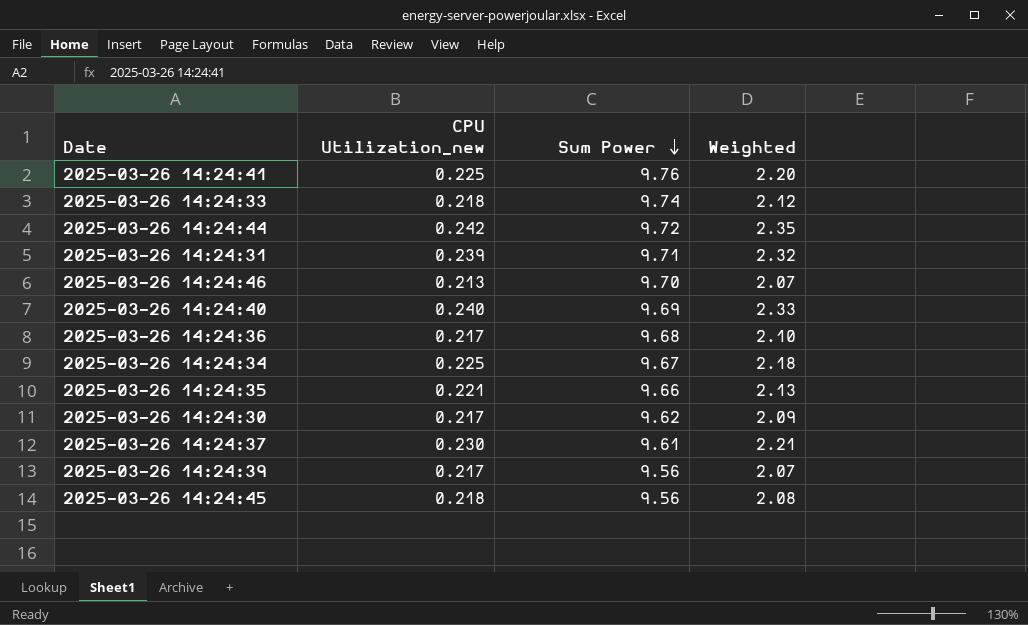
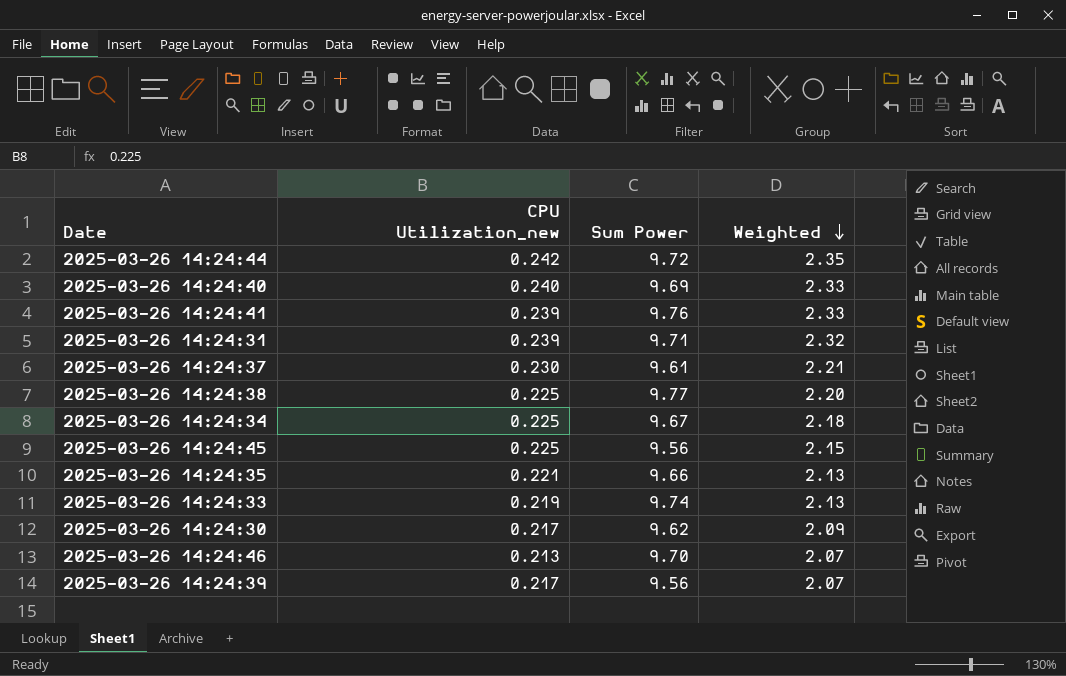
row order: Sum Power descending -> Weighted descending
row 2025-03-26 14:24:36: 0.217 | 9.68 | 2.10 -> none
2025-03-26 14:24:41 | CPU Utilization_new: 0.225 -> 0.239
2025-03-26 14:24:41 | Weighted: 2.20 -> 2.33
row 2025-03-26 14:24:38: none -> 0.225 | 9.77 | 2.20
2025-03-26 14:24:45 | CPU Utilization_new: 0.218 -> 0.225
2025-03-26 14:24:45 | Weighted: 2.08 -> 2.15
2025-03-26 14:24:33 | CPU Utilization_new: 0.218 -> 0.219
2025-03-26 14:24:33 | Weighted: 2.12 -> 2.13

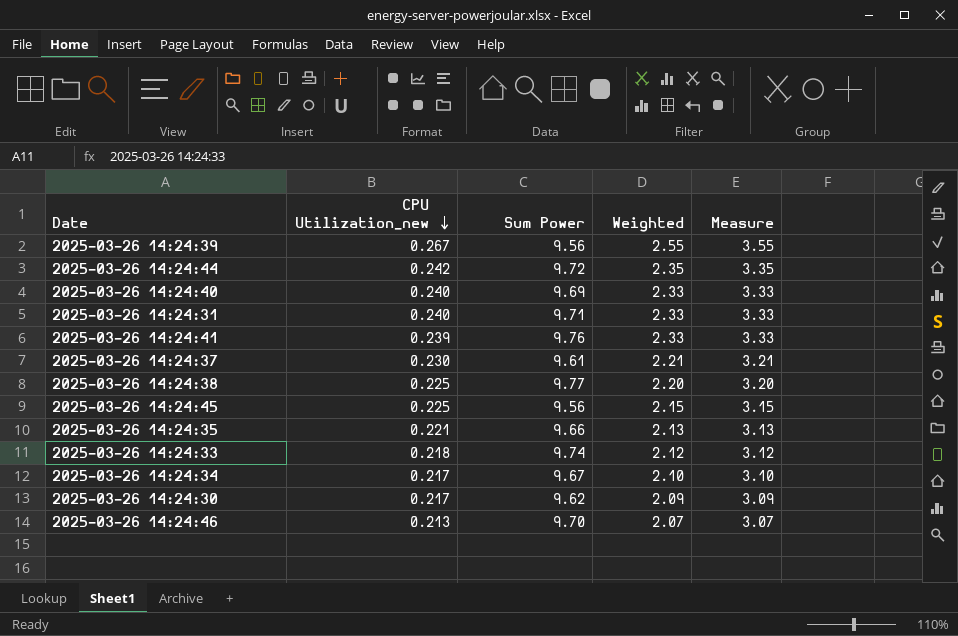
row order: Weighted descending -> CPU Utilization_new descending
column Measure | formula: none -> [Weighted] + 1
2025-03-26 14:24:39 | CPU Utilization_new: 0.217 -> 0.267
2025-03-26 14:24:39 | Weighted: 2.07 -> 2.55
2025-03-26 14:24:31 | CPU Utilization_new: 0.239 -> 0.240
2025-03-26 14:24:31 | Weighted: 2.32 -> 2.33
2025-03-26 14:24:33 | CPU Utilization_new: 0.219 -> 0.218
2025-03-26 14:24:33 | Weighted: 2.13 -> 2.12
2025-03-26 14:24:34 | CPU Utilization_new: 0.225 -> 0.217
2025-03-26 14:24:34 | Weighted: 2.18 -> 2.10

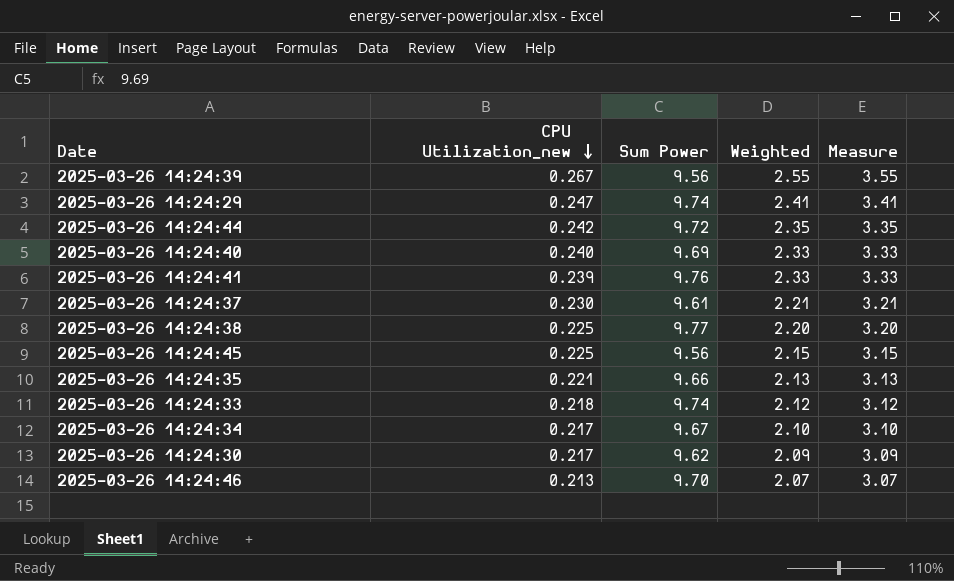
row 2025-03-26 14:24:31: 0.240 | 9.71 | 2.33 | 3.33 -> none
row 2025-03-26 14:24:29: none -> 0.247 | 9.74 | 2.41 | 3.41

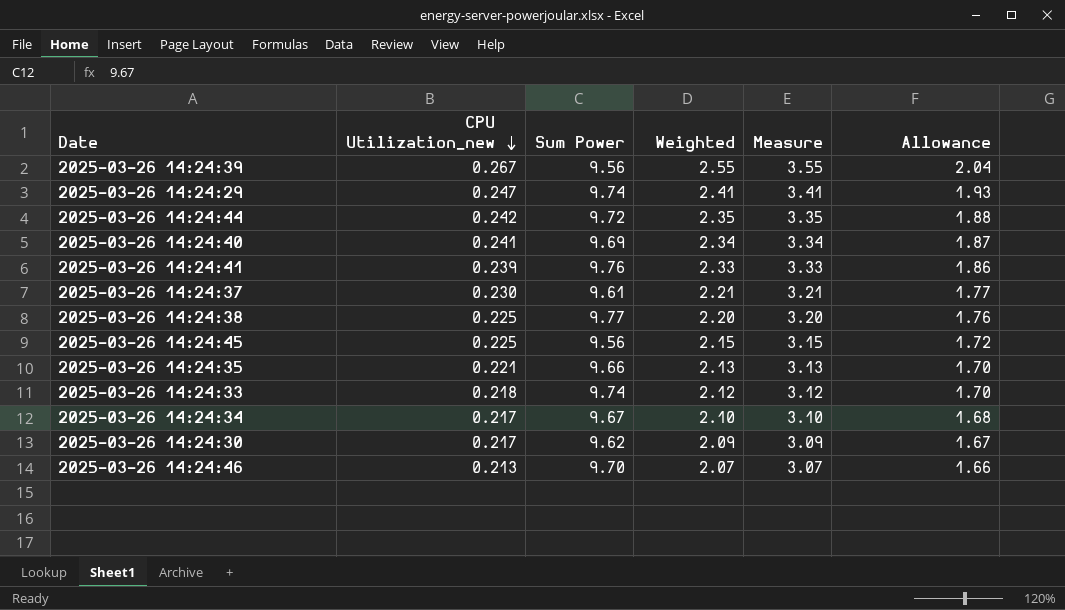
column Allowance | formula: none -> [Weighted] * 0.8
2025-03-26 14:24:40 | CPU Utilization_new: 0.240 -> 0.241
2025-03-26 14:24:40 | Weighted: 2.33 -> 2.34
2025-03-26 14:24:40 | Measure: 3.33 -> 3.34

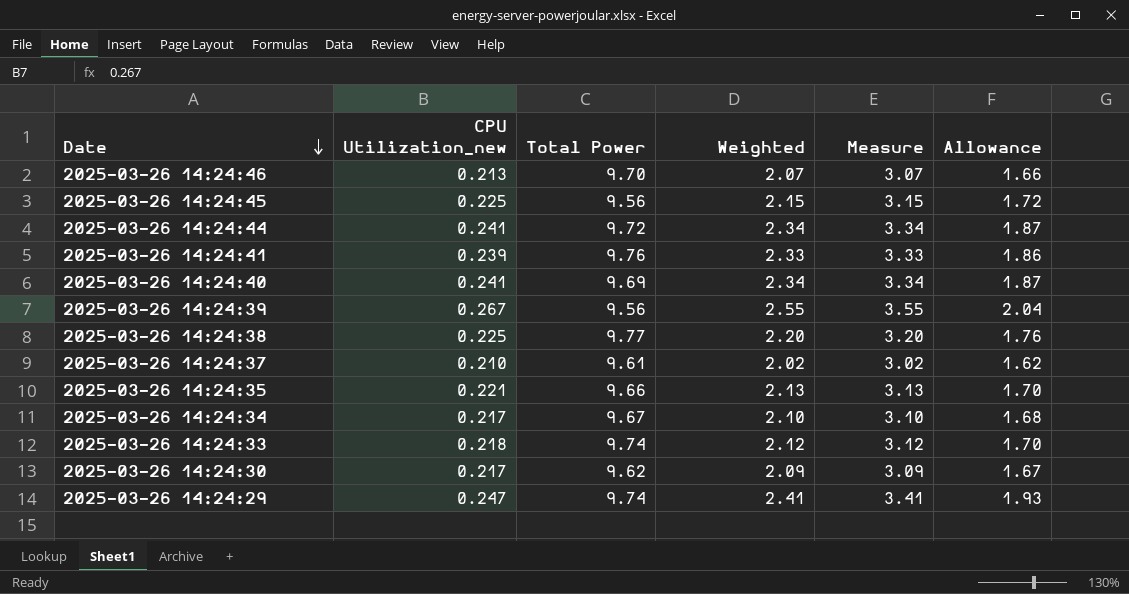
row order: CPU Utilization_new descending -> Date descending
column name: Sum Power -> Total Power
2025-03-26 14:24:44 | CPU Utilization_new: 0.242 -> 0.241
2025-03-26 14:24:44 | Weighted: 2.35 -> 2.34
2025-03-26 14:24:44 | Measure: 3.35 -> 3.34
2025-03-26 14:24:44 | Allowance: 1.88 -> 1.87
2025-03-26 14:24:37 | CPU Utilization_new: 0.230 -> 0.210
2025-03-26 14:24:37 | Weighted: 2.21 -> 2.02
2025-03-26 14:24:37 | Measure: 3.21 -> 3.02
2025-03-26 14:24:37 | Allowance: 1.77 -> 1.62

